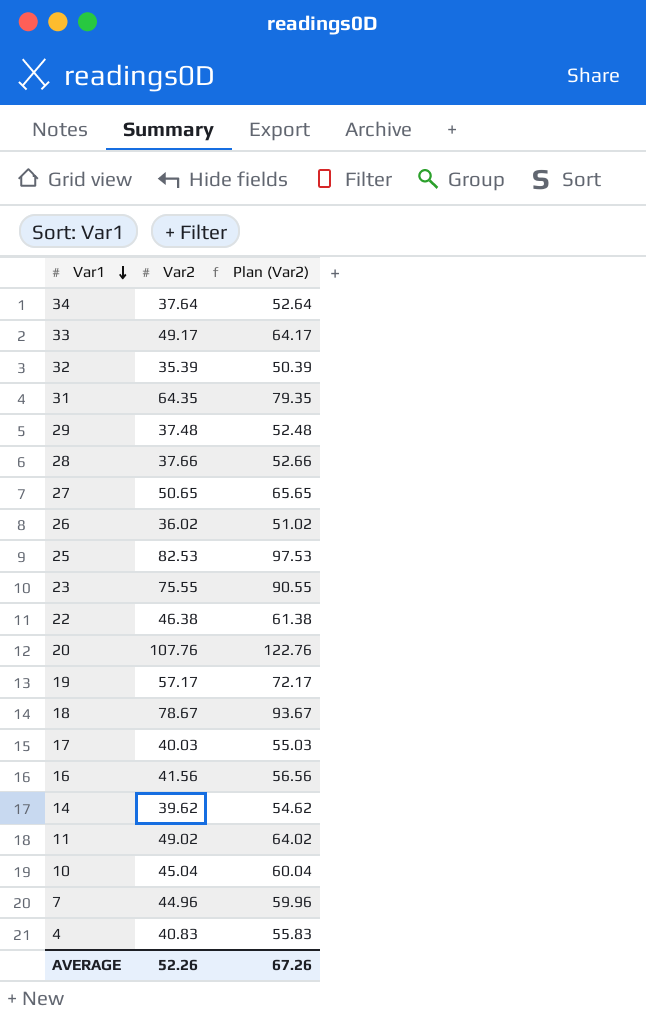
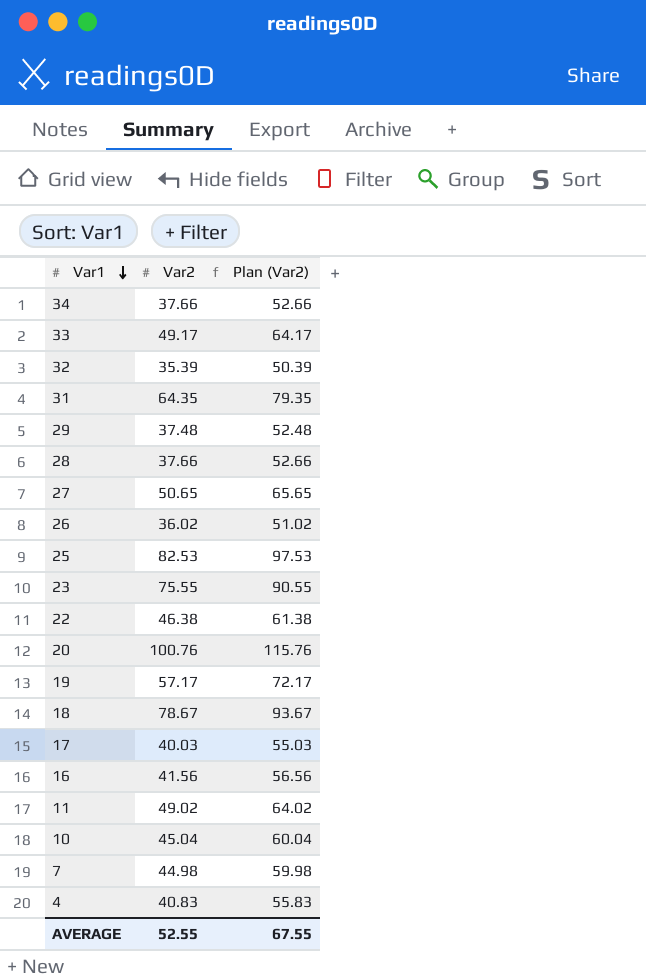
row 14: 39.62 | 54.62 -> none
34 | Var2: 37.64 -> 37.66
34 | Plan (Var2): 52.64 -> 52.66
20 | Var2: 107.76 -> 100.76
20 | Plan (Var2): 122.76 -> 115.76
7 | Var2: 44.96 -> 44.98
7 | Plan (Var2): 59.96 -> 59.98
AVERAGE | Var2: 52.26 -> 52.55
AVERAGE | Plan (Var2): 67.26 -> 67.55

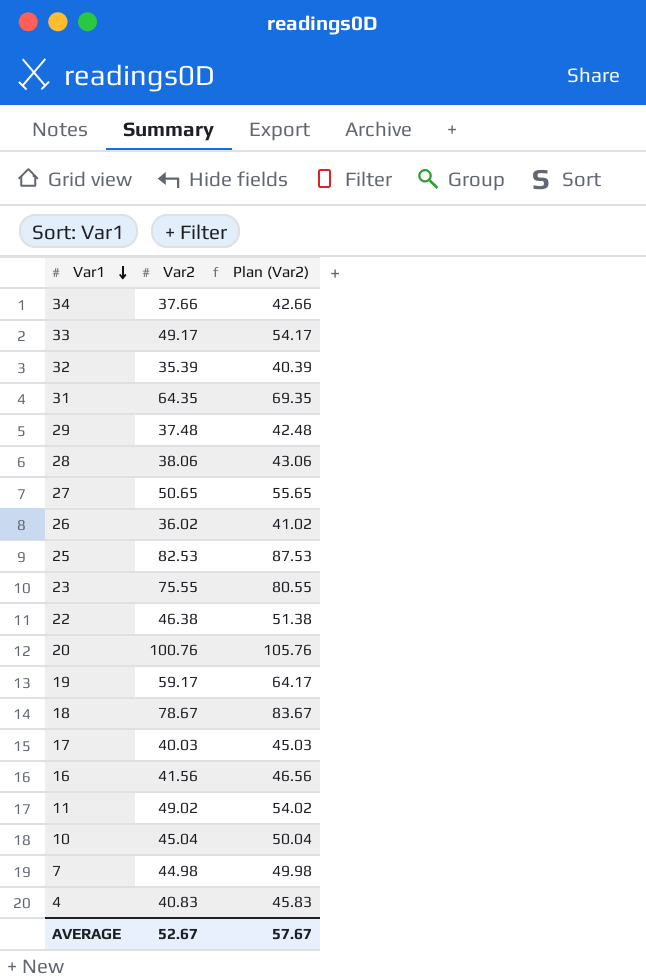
column Plan (Var2) | formula: [Var2] + 15 -> [Var2] + 5
28 | Var2: 37.66 -> 38.06
19 | Var2: 57.17 -> 59.17
AVERAGE | Var2: 52.55 -> 52.67
AVERAGE | Plan (Var2): 67.55 -> 57.67

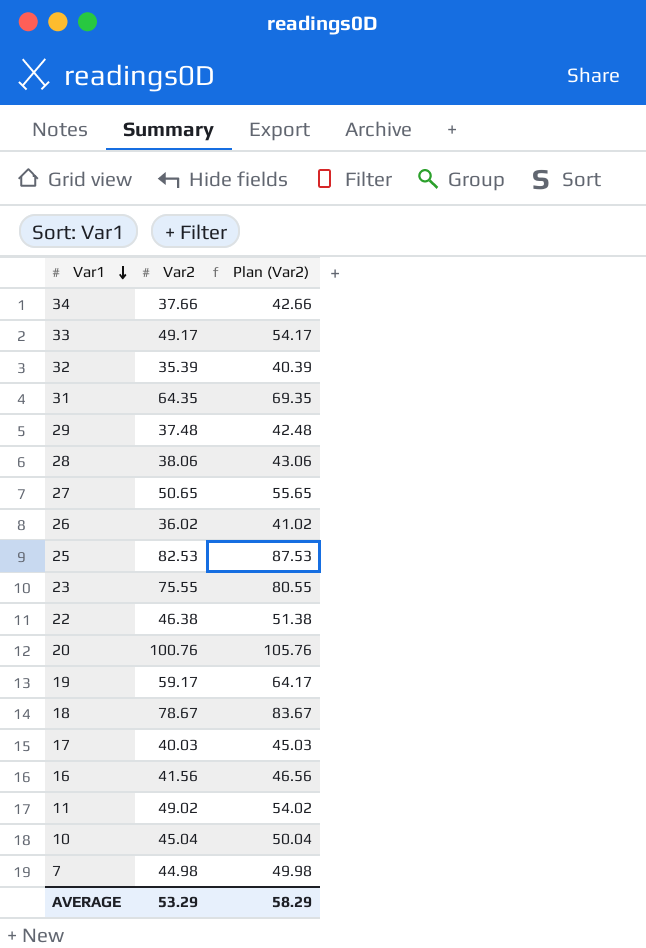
row 4: 40.83 | 45.83 -> none
AVERAGE | Var2: 52.67 -> 53.29
AVERAGE | Plan (Var2): 57.67 -> 58.29

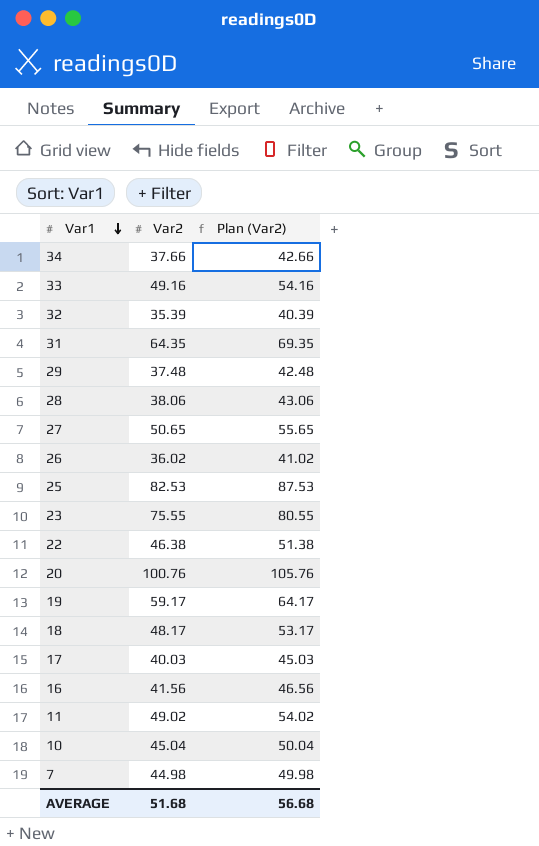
33 | Var2: 49.17 -> 49.16
33 | Plan (Var2): 54.17 -> 54.16
18 | Var2: 78.67 -> 48.17
18 | Plan (Var2): 83.67 -> 53.17
AVERAGE | Var2: 53.29 -> 51.68
AVERAGE | Plan (Var2): 58.29 -> 56.68

